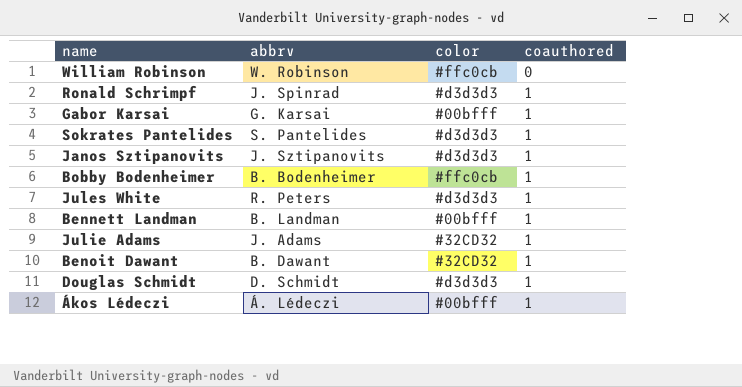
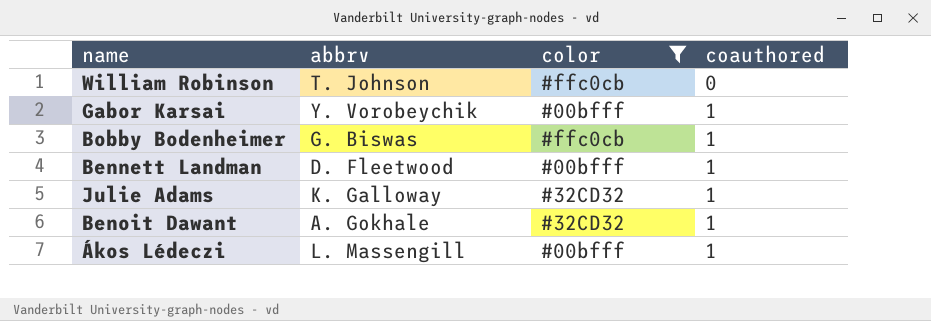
filter: none -> color != #d3d3d3
William Robinson | abbrv: W. Robinson -> T. Johnson
Gabor Karsai | abbrv: G. Karsai -> Y. Vorobeychik
Bobby Bodenheimer | abbrv: B. Bodenheimer -> G. Biswas
Bennett Landman | abbrv: B. Landman -> D. Fleetwood
Julie Adams | abbrv: J. Adams -> K. Galloway
Benoit Dawant | abbrv: B. Dawant -> A. Gokhale
Ákos Lédeczi | abbrv: Á. Lédeczi -> L. Massengill

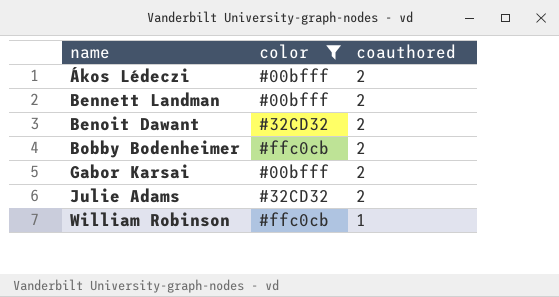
row order: coauthored ascending -> name ascending
column abbrv | position: 2 -> none
Ákos Lédeczi | coauthored: 1 -> 2
Bennett Landman | coauthored: 1 -> 2
Benoit Dawant | coauthored: 1 -> 2
Bobby Bodenheimer | coauthored: 1 -> 2
Gabor Karsai | coauthored: 1 -> 2
Julie Adams | coauthored: 1 -> 2
William Robinson | coauthored: 0 -> 1

